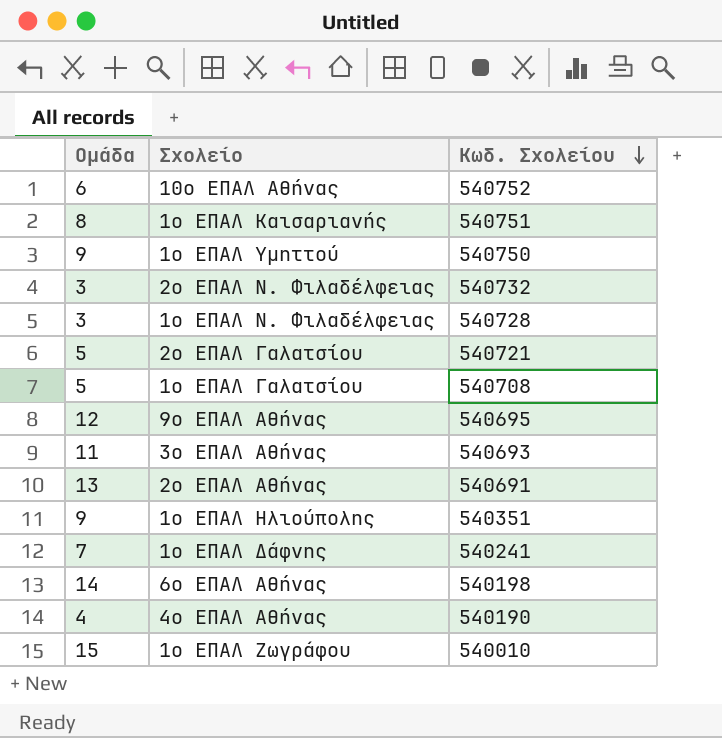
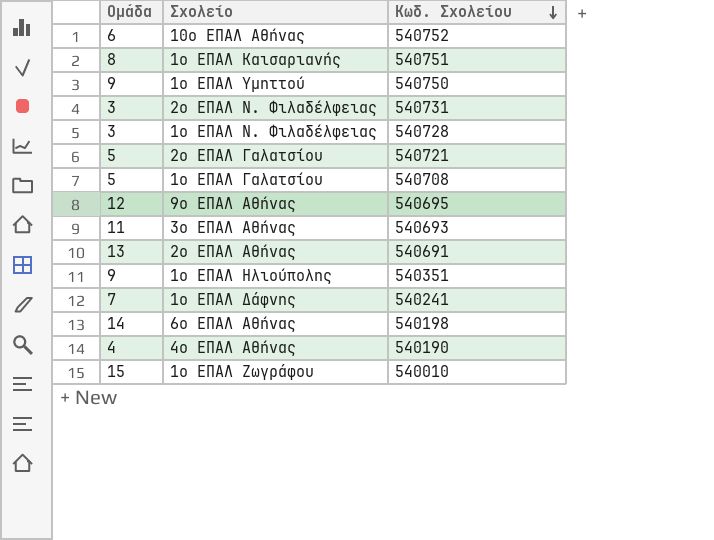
2ο ΕΠΑΛ Ν. Φιλαδέλφειας | Κωδ. Σχολείου: 540732 -> 540731

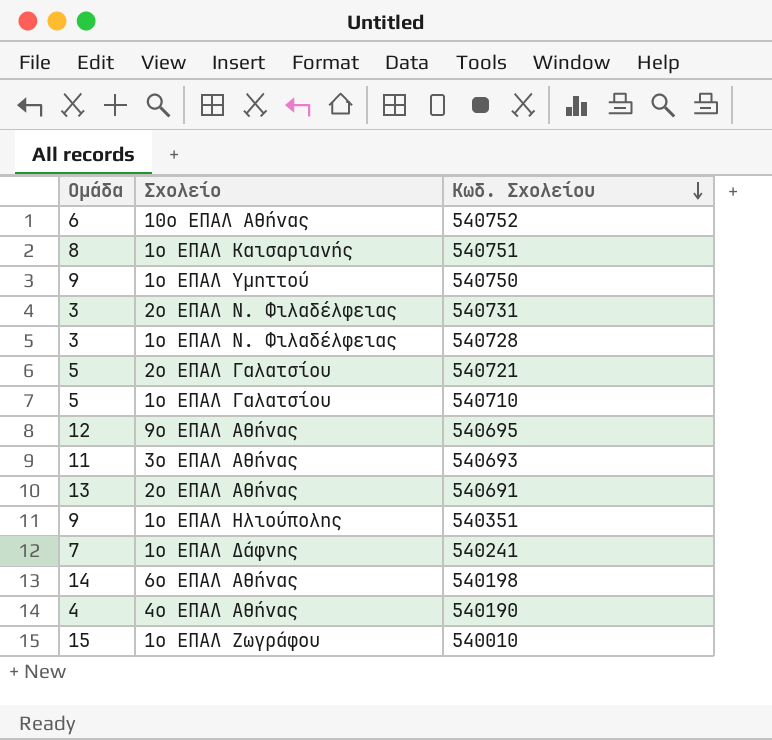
1ο ΕΠΑΛ Γαλατσίου | Κωδ. Σχολείου: 540708 -> 540710

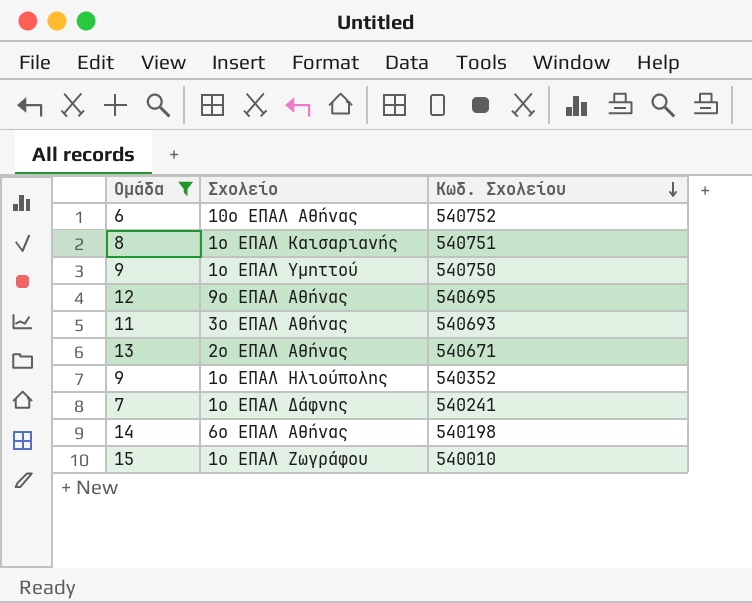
filter: none -> Ομάδα >= 6
2ο ΕΠΑΛ Αθήνας | Κωδ. Σχολείου: 540691 -> 540671
1ο ΕΠΑΛ Ηλιούπολης | Κωδ. Σχολείου: 540351 -> 540352

